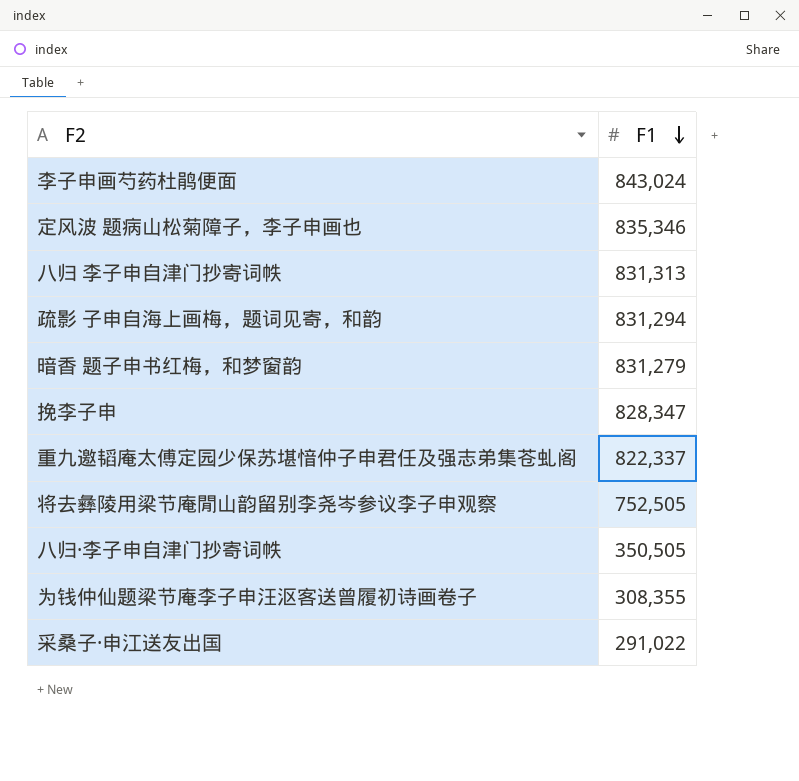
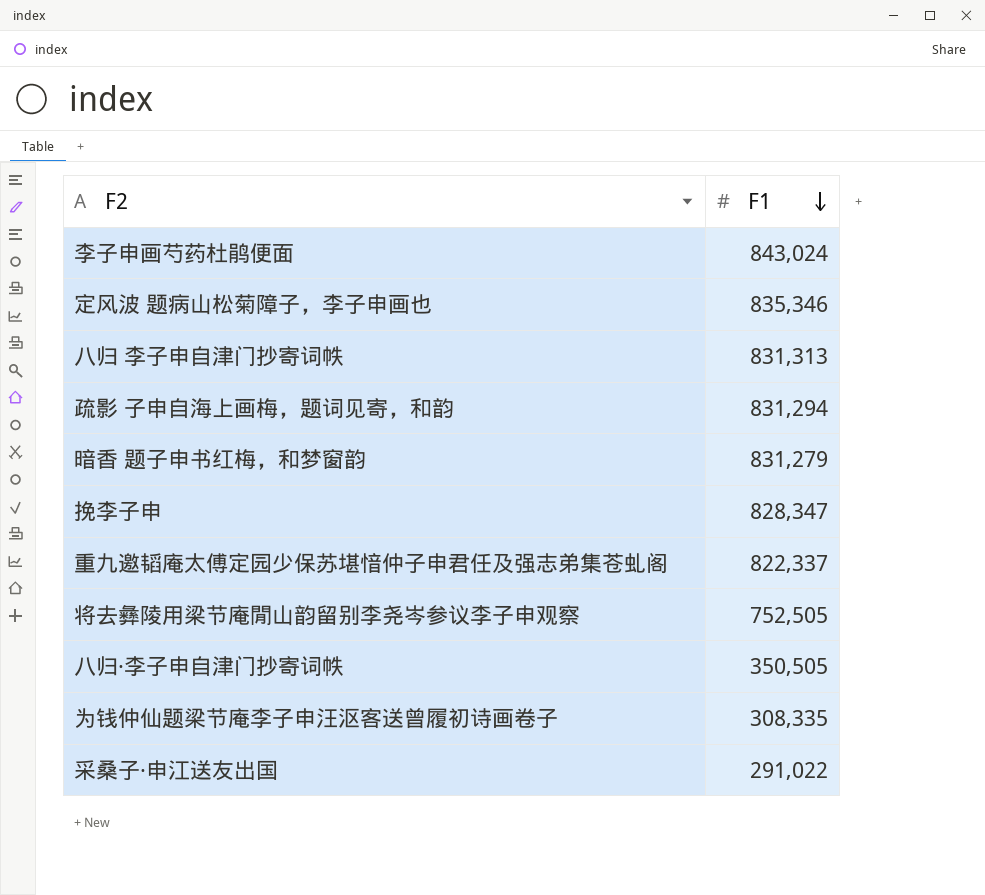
为钱仲仙题梁节庵李子申汪沤客送曾履初诗画卷子 | F1: 308,355 -> 308,335

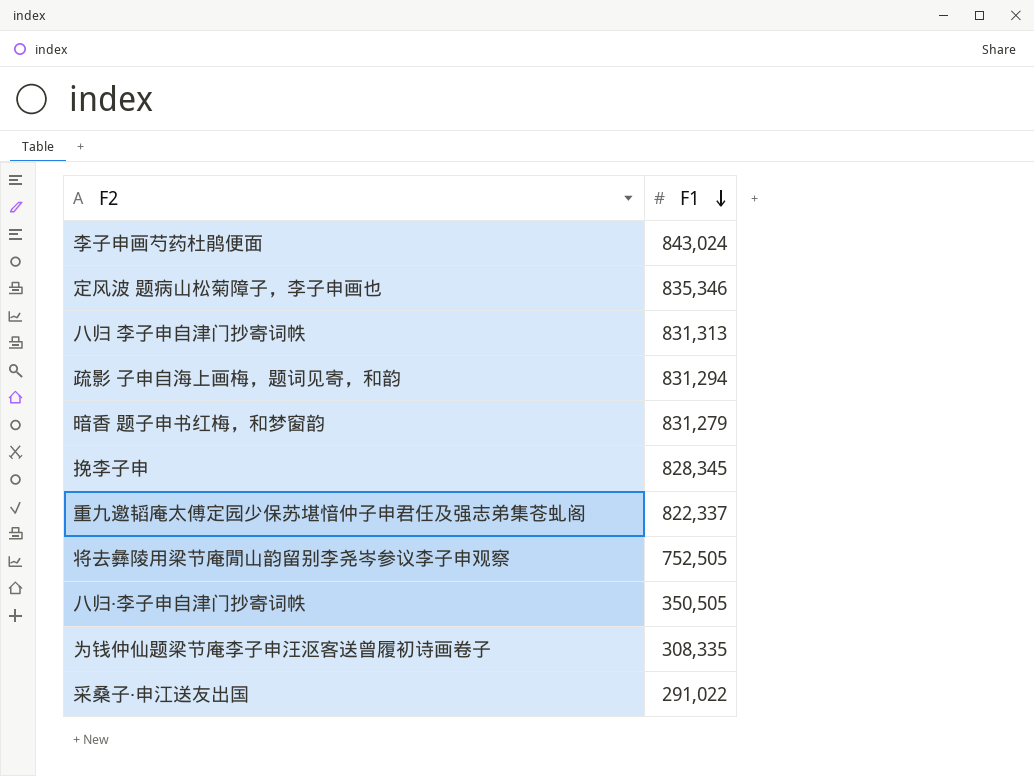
挽李子申 | F1: 828,347 -> 828,345

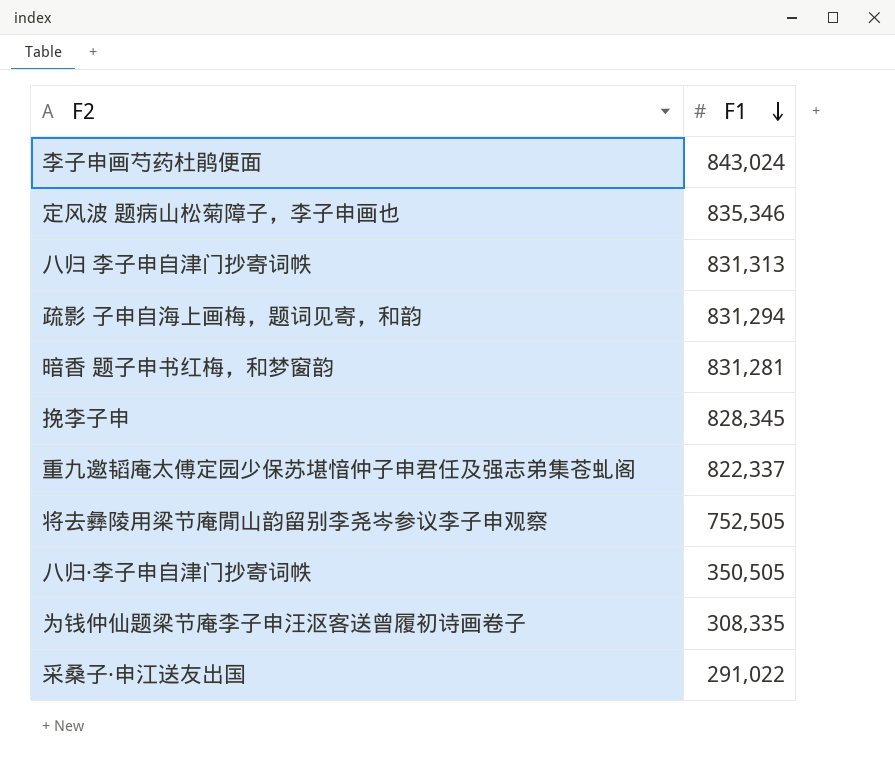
暗香 题子申书红梅，和梦窗韵 | F1: 831,279 -> 831,281

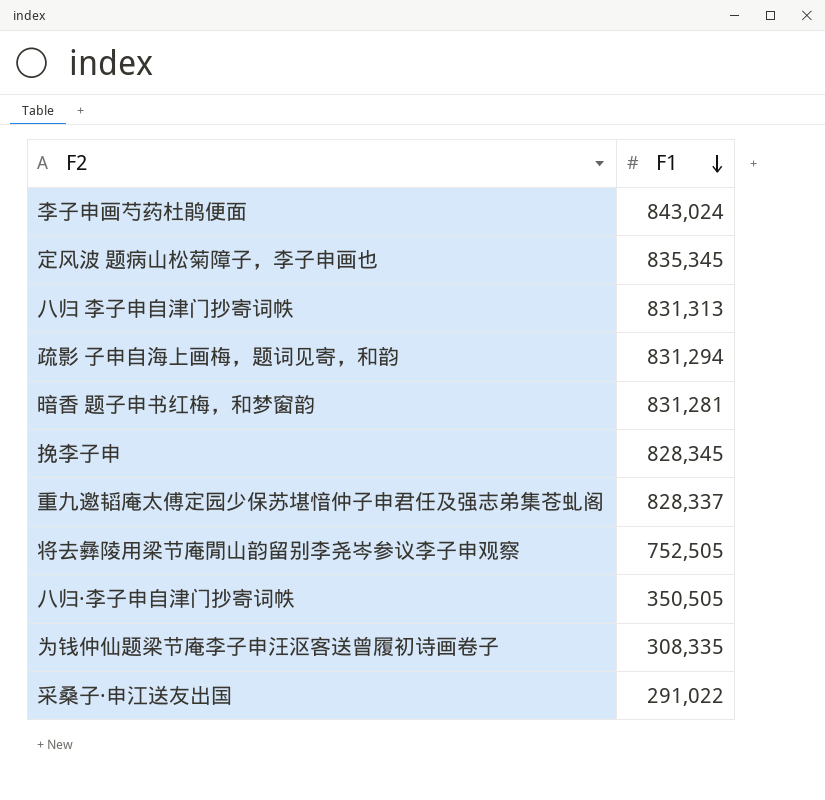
定风波 题病山松菊障子，李子申画也 | F1: 835,346 -> 835,345
重九邀韬庵太傅定园少保苏堪愔仲子申君任及强志弟集苍虬阁 | F1: 822,337 -> 828,337

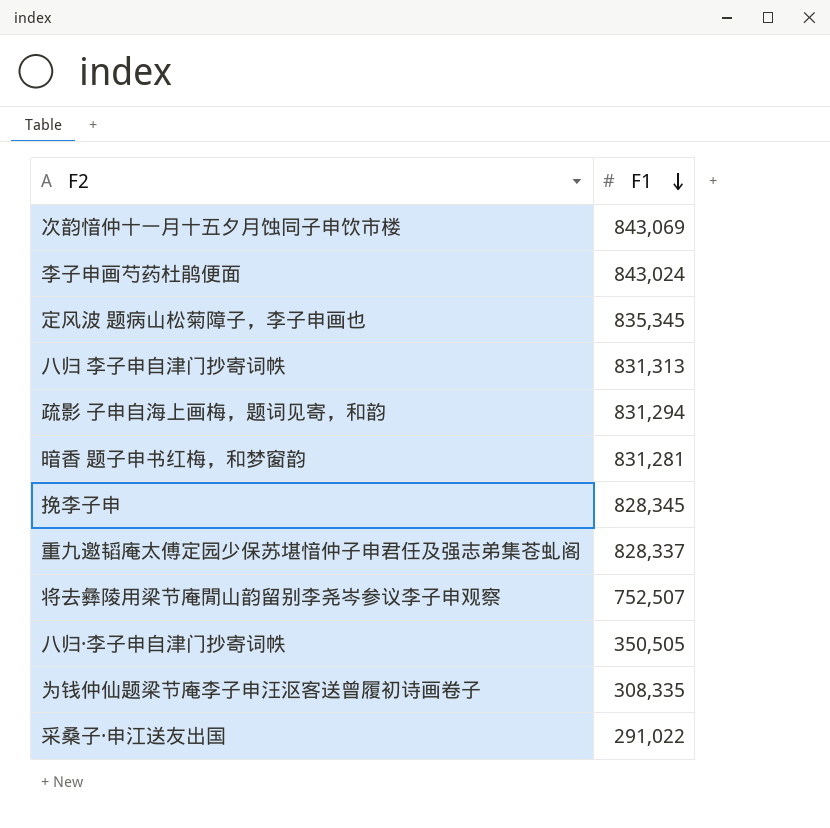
row 次韵愔仲十一月十五夕月蚀同子申饮市楼: none -> 843,069
将去彝陵用梁节庵閒山韵留别李尧岑参议李子申观察 | F1: 752,505 -> 752,507

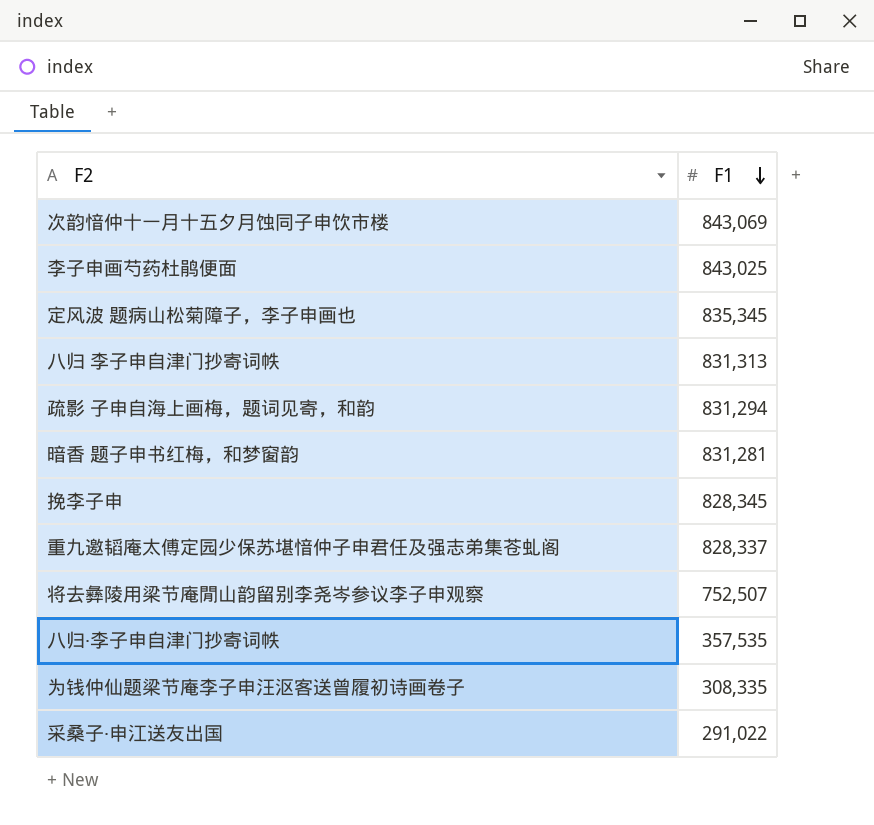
李子申画芍药杜鹃便面 | F1: 843,024 -> 843,025
八归·李子申自津门抄寄词帙 | F1: 350,505 -> 357,535

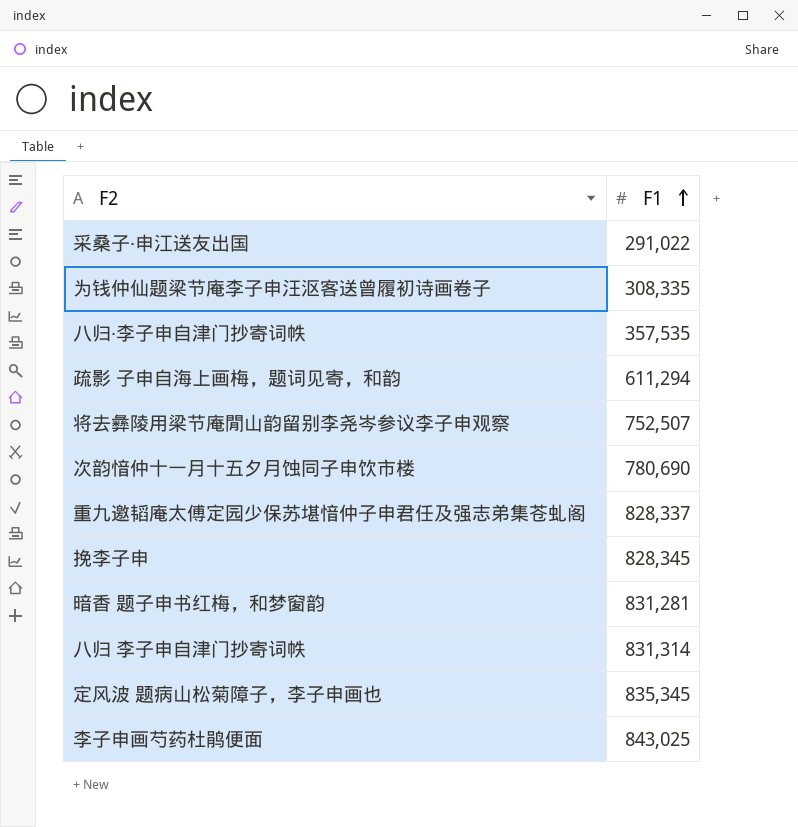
row order: F1 descending -> F1 ascending
疏影 子申自海上画梅，题词见寄，和韵 | F1: 831,294 -> 611,294
次韵愔仲十一月十五夕月蚀同子申饮市楼 | F1: 843,069 -> 780,690
八归 李子申自津门抄寄词帙 | F1: 831,313 -> 831,314

